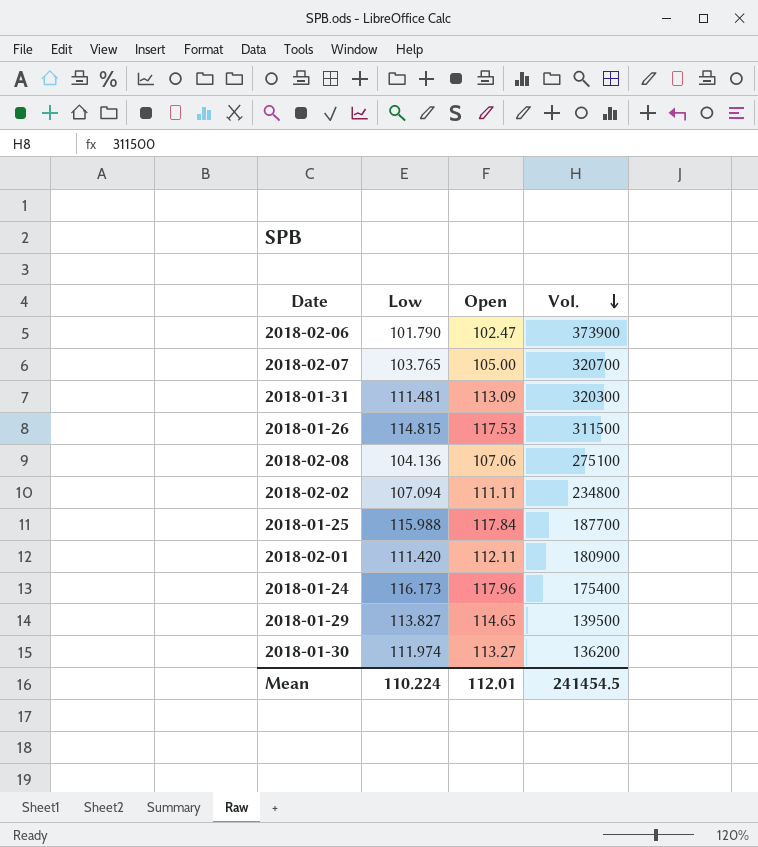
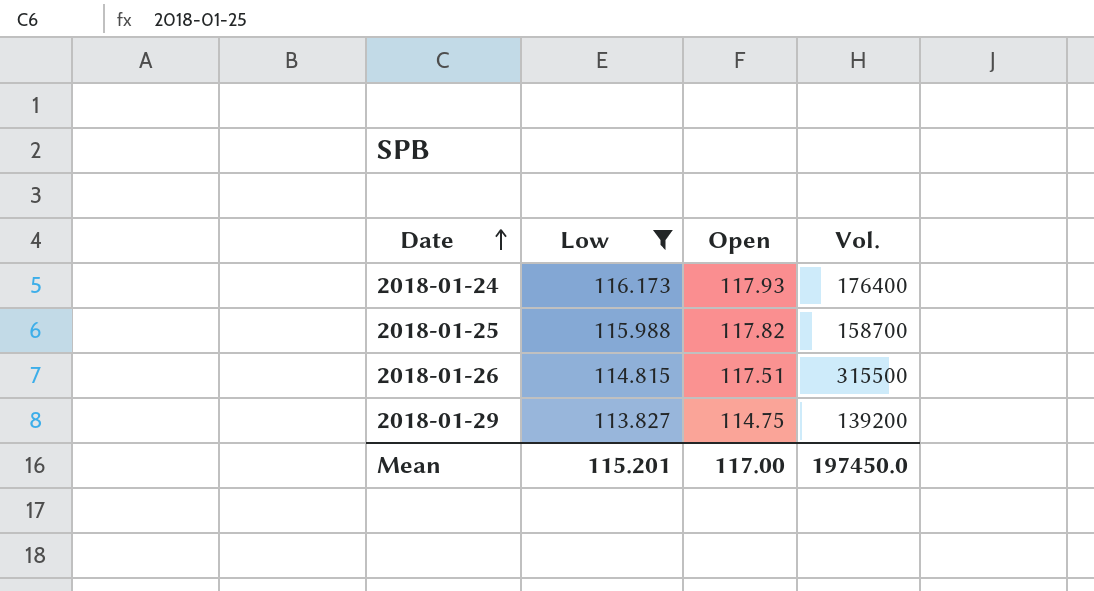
filter: none -> Low >= 113.827
row order: Vol. descending -> Date ascending
2018-01-24 | Open: 117.96 -> 117.93
2018-01-24 | Vol.: 175400 -> 176400
2018-01-25 | Open: 117.84 -> 117.82
2018-01-25 | Vol.: 187700 -> 158700
2018-01-26 | Open: 117.53 -> 117.51
2018-01-26 | Vol.: 311500 -> 315500
2018-01-29 | Open: 114.65 -> 114.75
2018-01-29 | Vol.: 139500 -> 139200
Mean | Low: 110.224 -> 115.201
Mean | Open: 112.01 -> 117.00
Mean | Vol.: 241454.5 -> 197450.0

